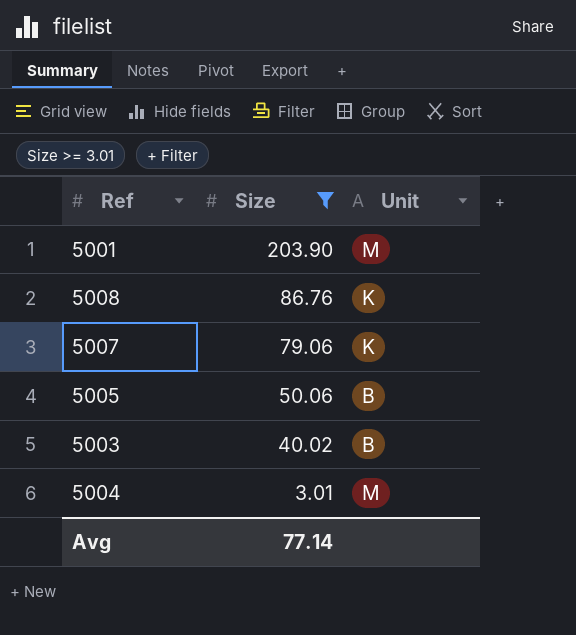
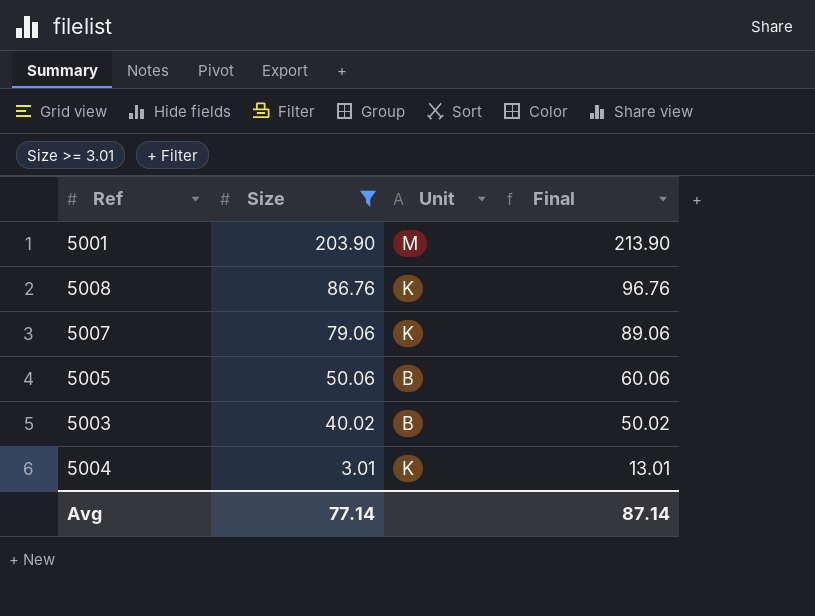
column Final | formula: none -> [Size] + 10
5004 | Unit: M -> K

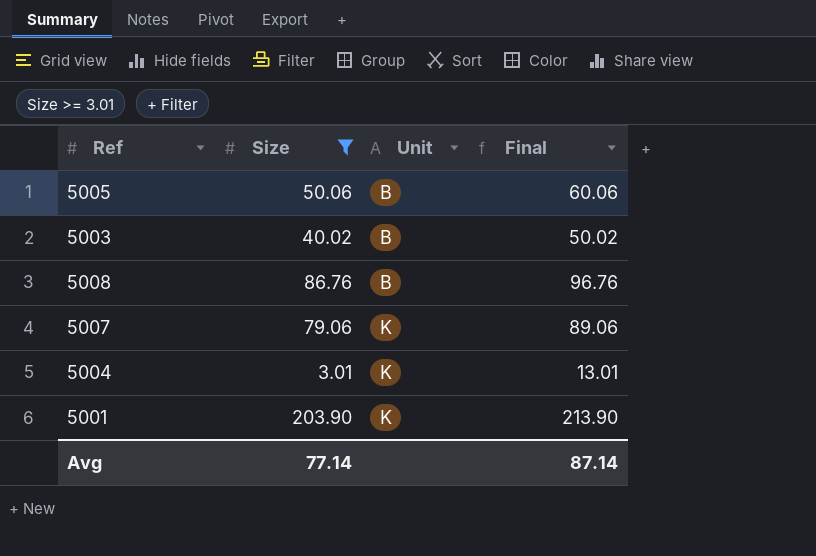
row order: Size descending -> Unit ascending
5008 | Unit: K -> B
5001 | Unit: M -> K

